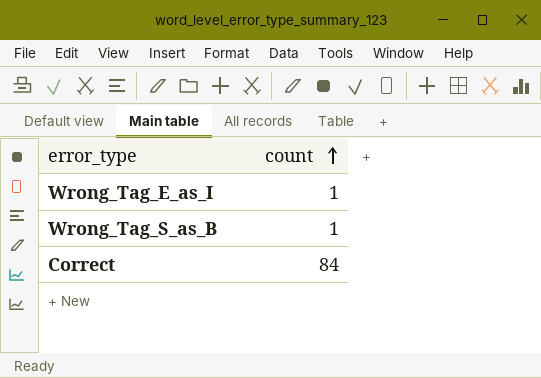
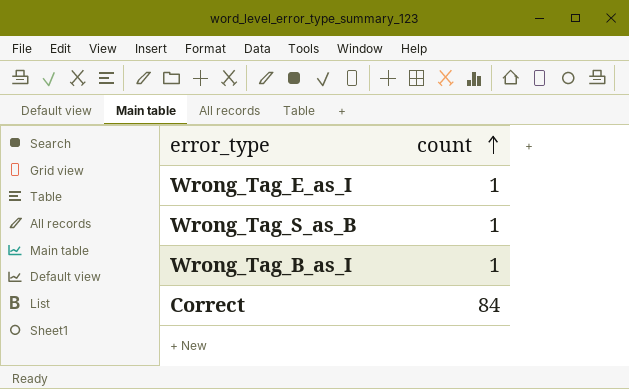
row Wrong_Tag_B_as_I: none -> 1

